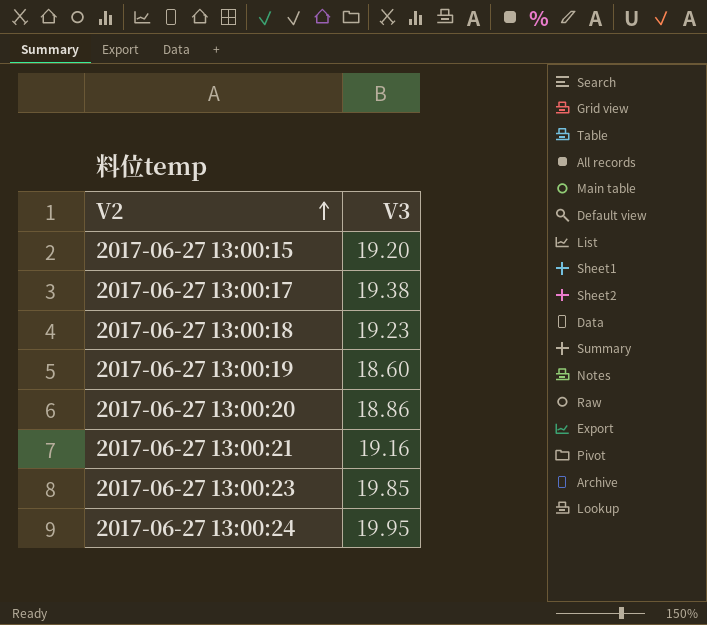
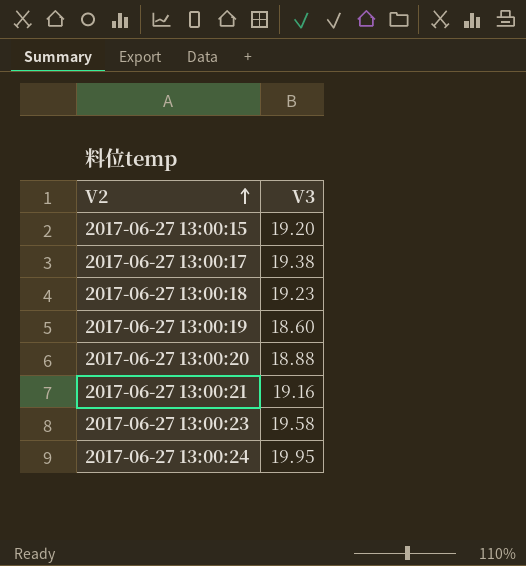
2017-06-27 13:00:20 | V3: 18.86 -> 18.88
2017-06-27 13:00:23 | V3: 19.85 -> 19.58

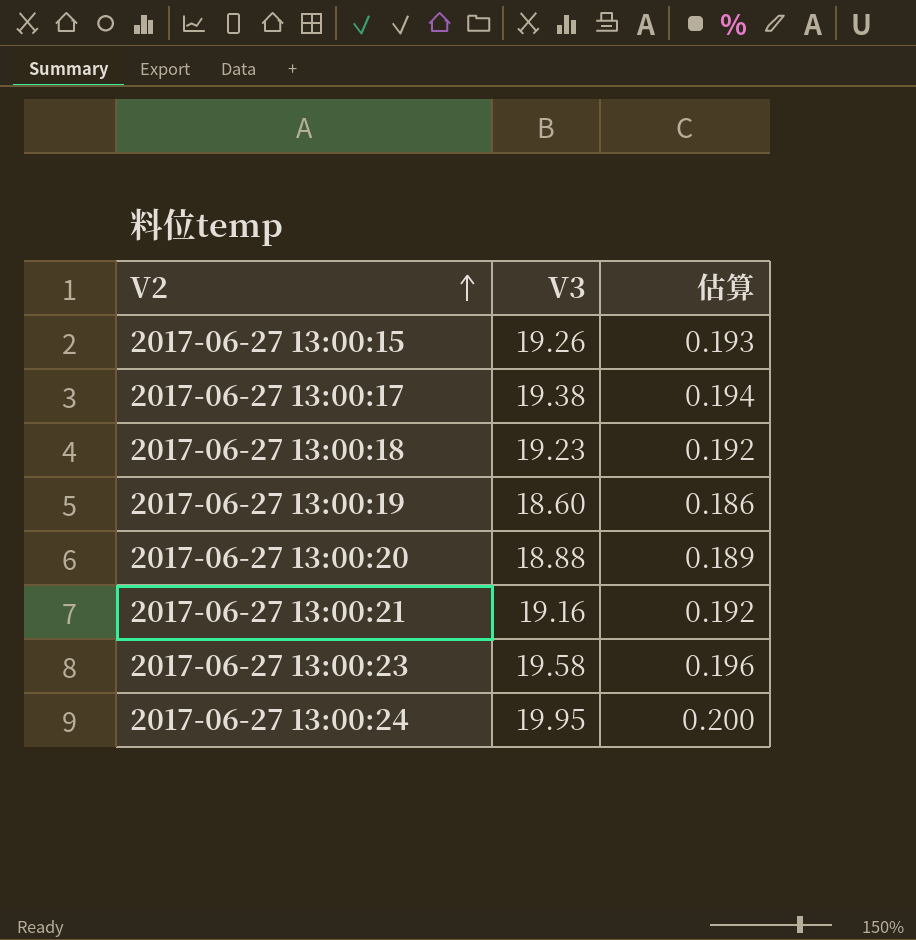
column 估算 | formula: none -> [V3] * 0.01
2017-06-27 13:00:15 | V3: 19.20 -> 19.26

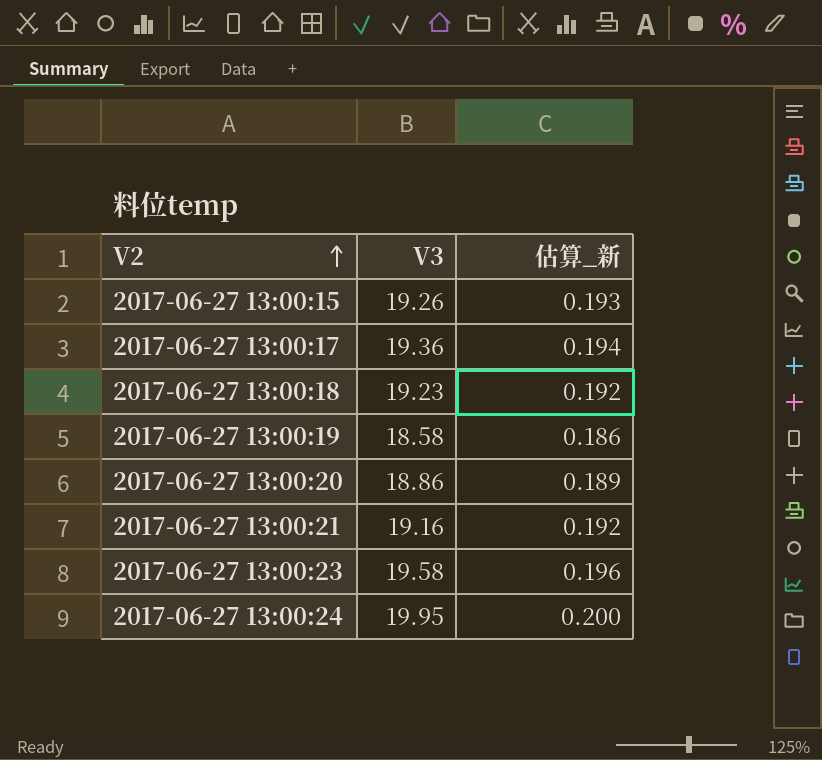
column name: 估算 -> 估算_新
2017-06-27 13:00:17 | V3: 19.38 -> 19.36
2017-06-27 13:00:19 | V3: 18.60 -> 18.58
2017-06-27 13:00:20 | V3: 18.88 -> 18.86

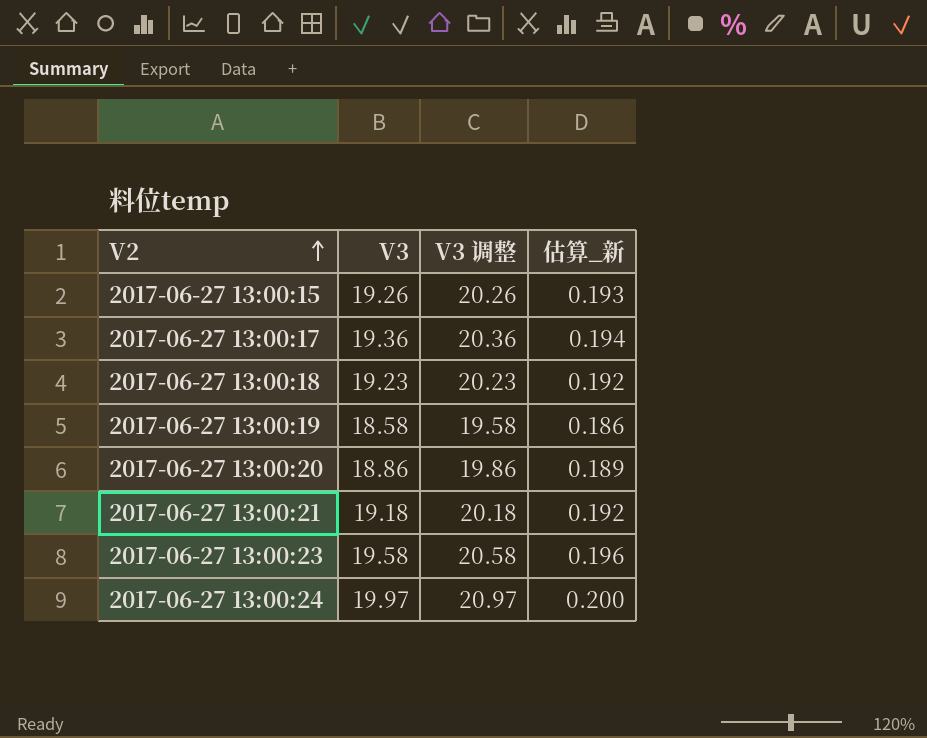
column V3 调整 | formula: none -> [V3] + 1
2017-06-27 13:00:21 | V3: 19.16 -> 19.18
2017-06-27 13:00:24 | V3: 19.95 -> 19.97

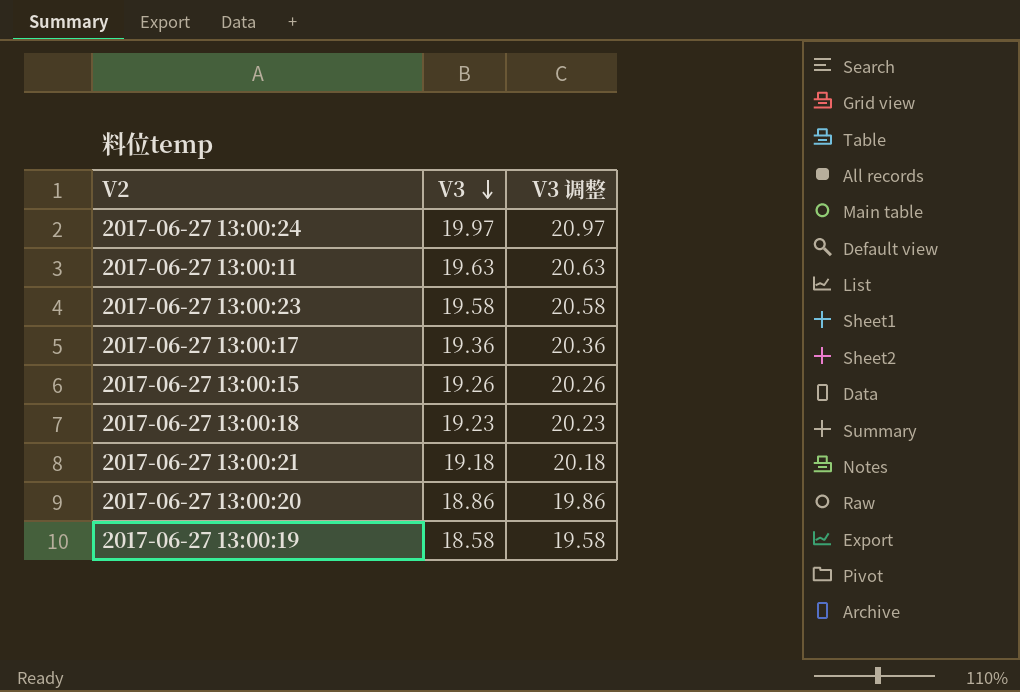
row order: V2 ascending -> V3 descending
column 估算_新 | formula: [V3] * 0.01 -> none
row 2017-06-27 13:00:11: none -> 19.63 | 20.63

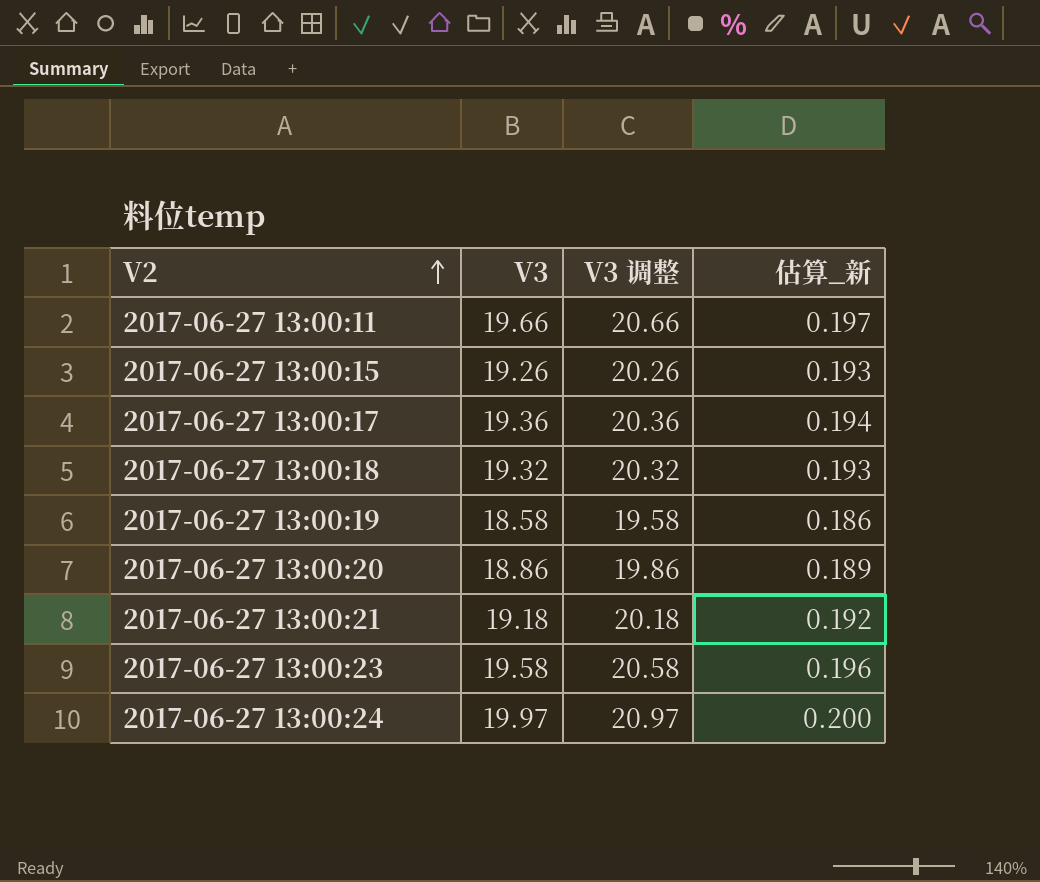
row order: V3 descending -> V2 ascending
column 估算_新 | formula: none -> [V3] * 0.01
2017-06-27 13:00:11 | V3: 19.63 -> 19.66
2017-06-27 13:00:11 | V3 调整: 20.63 -> 20.66
2017-06-27 13:00:18 | V3: 19.23 -> 19.32
2017-06-27 13:00:18 | V3 调整: 20.23 -> 20.32

